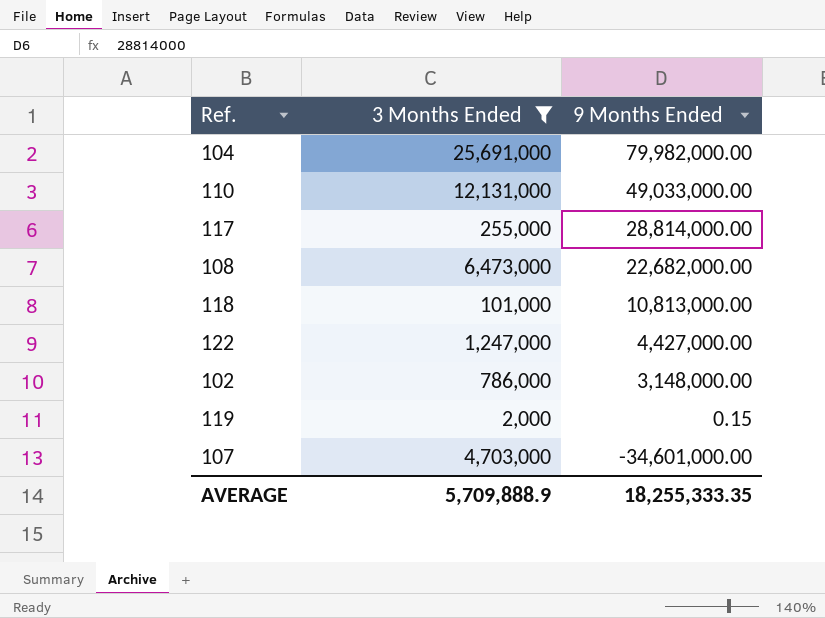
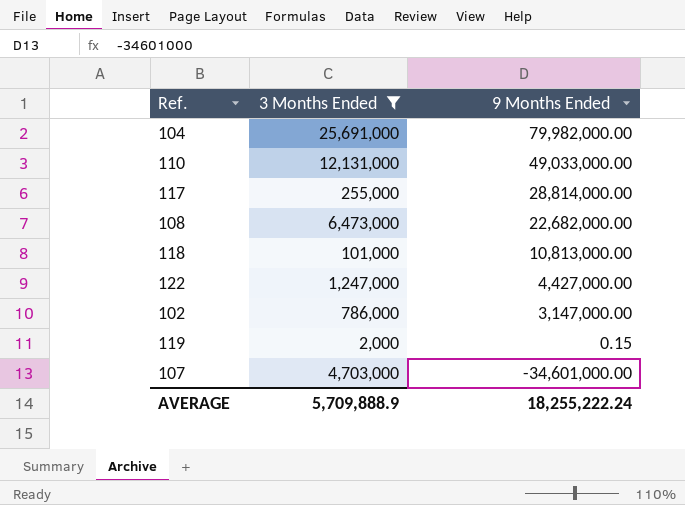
102 | 9 Months Ended: 3,148,000.00 -> 3,147,000.00
AVERAGE | 9 Months Ended: 18,255,333.35 -> 18,255,222.24

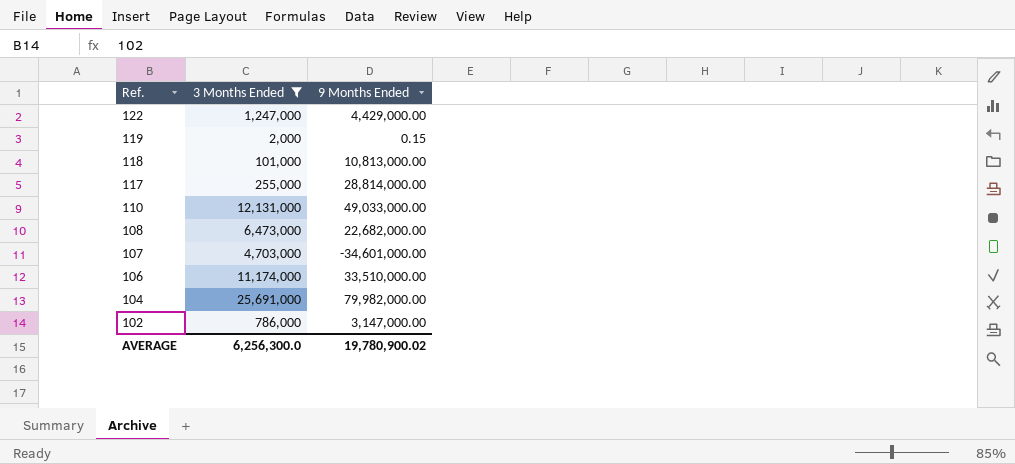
row order: 9 Months Ended descending -> Ref. descending
122 | 9 Months Ended: 4,427,000.00 -> 4,429,000.00
row 106: none -> 11,174,000 | 33,510,000.00
AVERAGE | 3 Months Ended: 5,709,888.9 -> 6,256,300.0
AVERAGE | 9 Months Ended: 18,255,222.24 -> 19,780,900.02

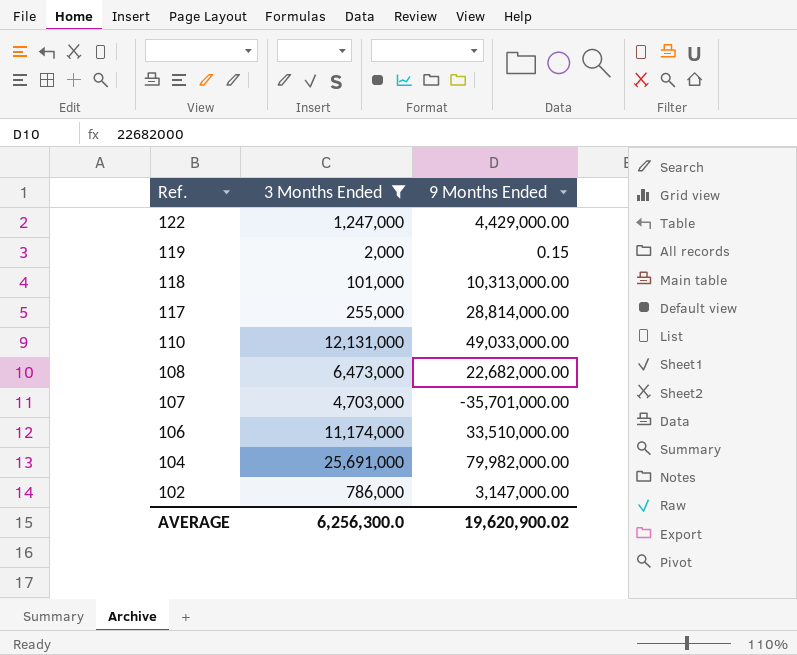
118 | 9 Months Ended: 10,813,000.00 -> 10,313,000.00
107 | 9 Months Ended: -34,601,000.00 -> -35,701,000.00
AVERAGE | 9 Months Ended: 19,780,900.02 -> 19,620,900.02

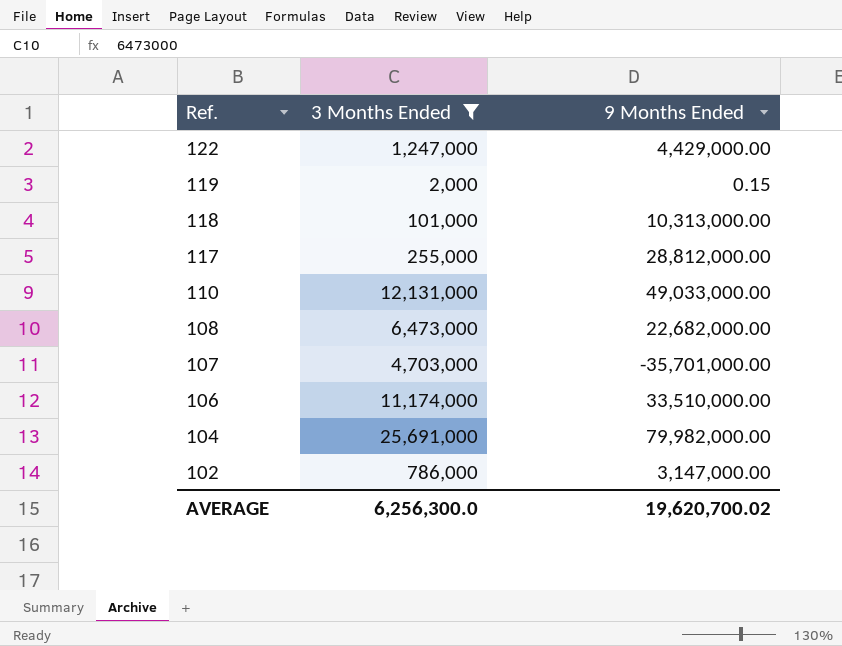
117 | 9 Months Ended: 28,814,000.00 -> 28,812,000.00
AVERAGE | 9 Months Ended: 19,620,900.02 -> 19,620,700.02

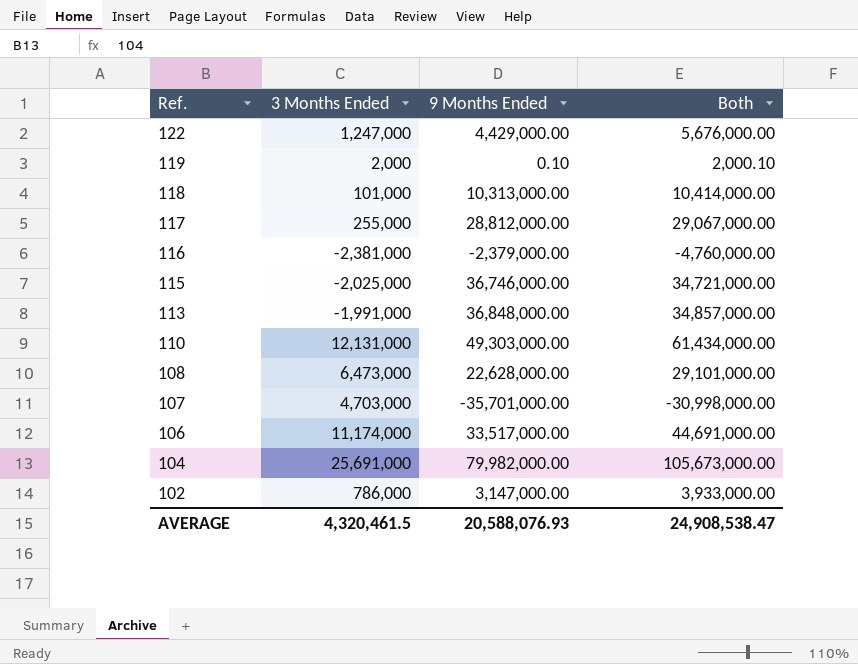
filter: 3 Months Ended >= 2,000 -> none
column Both | formula: none -> [3 Months Ended] + [9 Months Ended]
119 | 9 Months Ended: 0.15 -> 0.10
110 | 9 Months Ended: 49,033,000.00 -> 49,303,000.00
108 | 9 Months Ended: 22,682,000.00 -> 22,628,000.00
106 | 9 Months Ended: 33,510,000.00 -> 33,517,000.00
AVERAGE | 3 Months Ended: 6,256,300.0 -> 4,320,461.5
AVERAGE | 9 Months Ended: 19,620,700.02 -> 20,588,076.93

